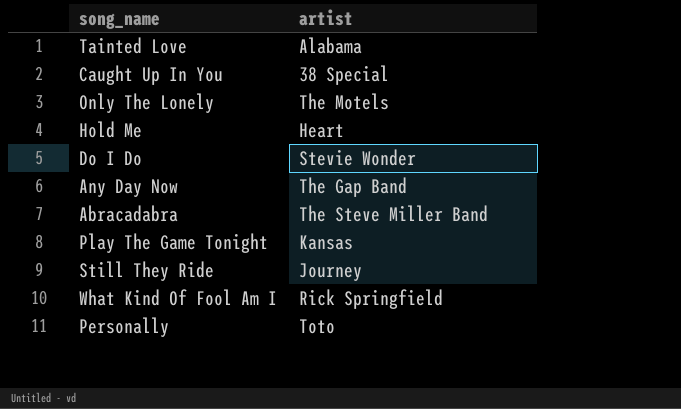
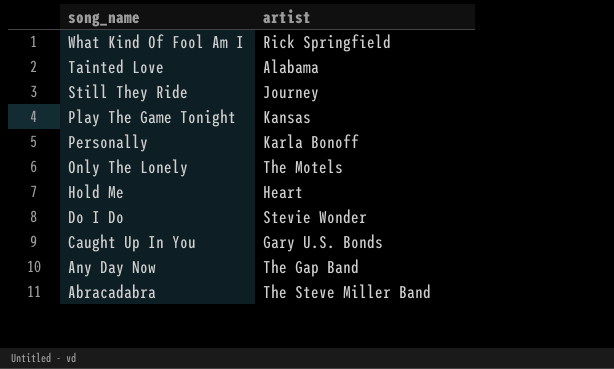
row order: none -> song_name descending
Personally | artist: Toto -> Karla Bonoff
Caught Up In You | artist: 38 Special -> Gary U.S. Bonds

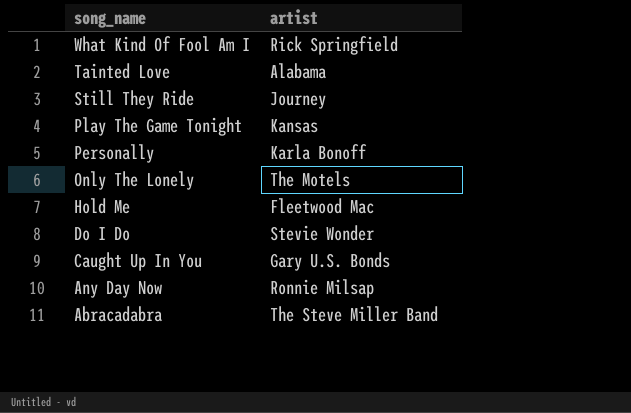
Hold Me | artist: Heart -> Fleetwood Mac
Any Day Now | artist: The Gap Band -> Ronnie Milsap

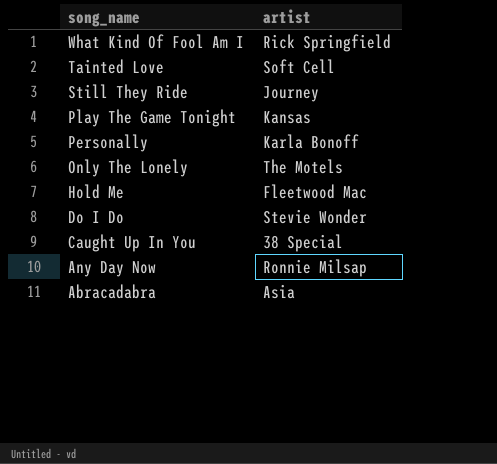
Tainted Love | artist: Alabama -> Soft Cell
Caught Up In You | artist: Gary U.S. Bonds -> 38 Special
Abracadabra | artist: The Steve Miller Band -> Asia

